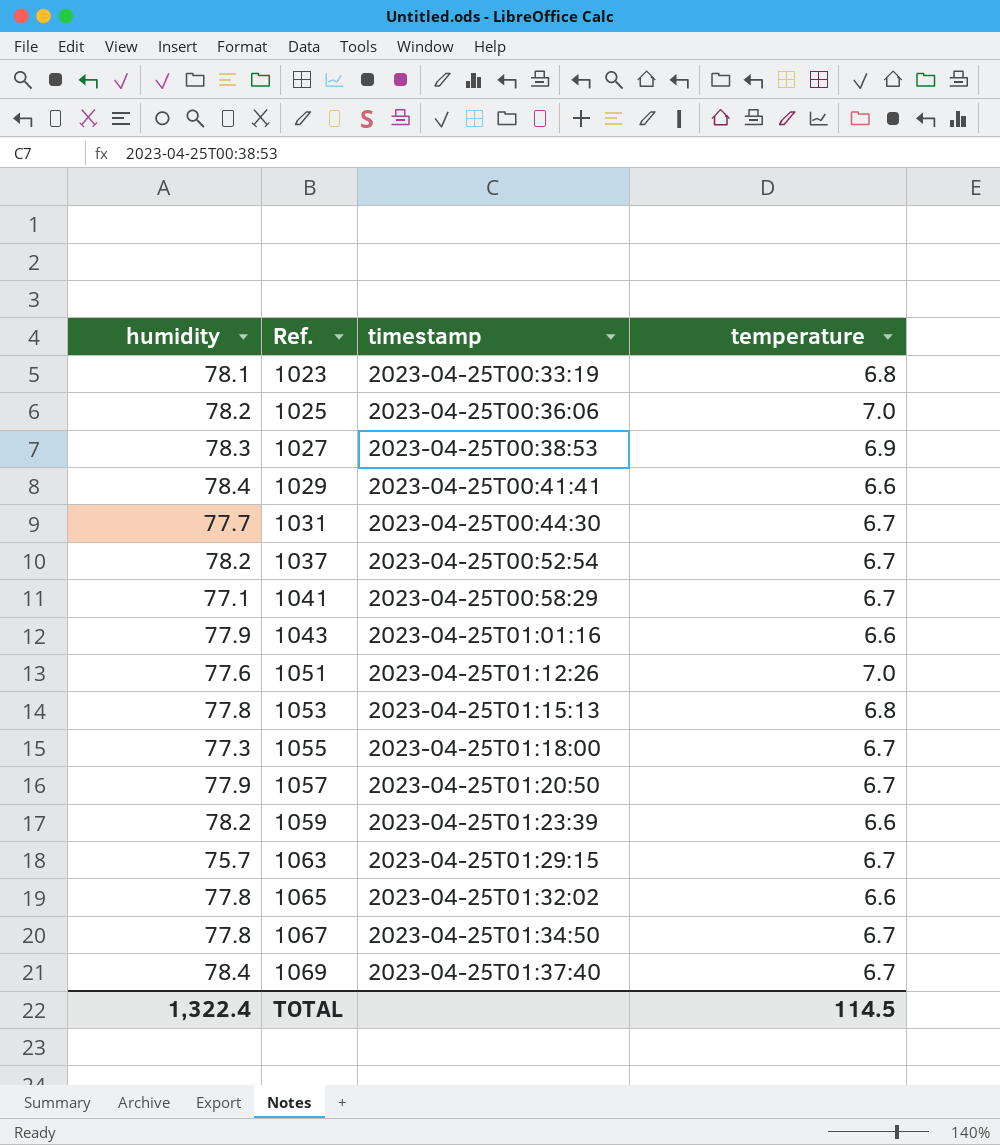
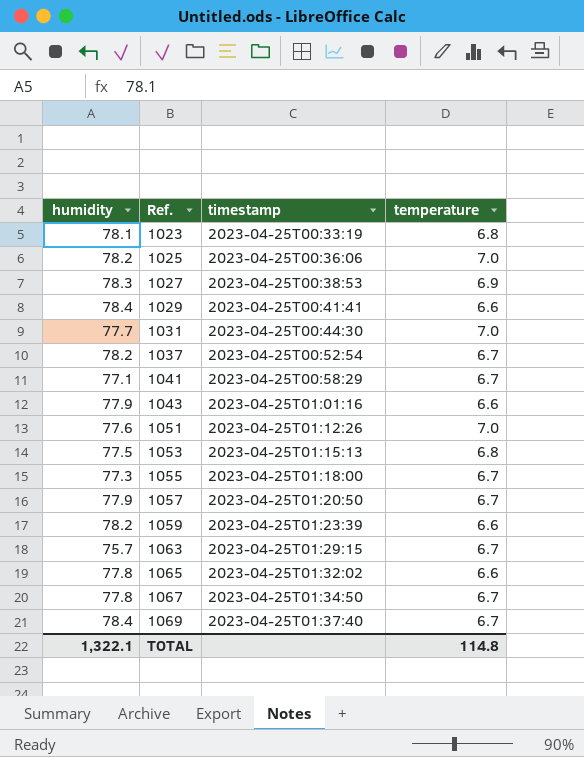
1031 | temperature: 6.7 -> 7.0
1053 | humidity: 77.8 -> 77.5
TOTAL | humidity: 1,322.4 -> 1,322.1
TOTAL | temperature: 114.5 -> 114.8

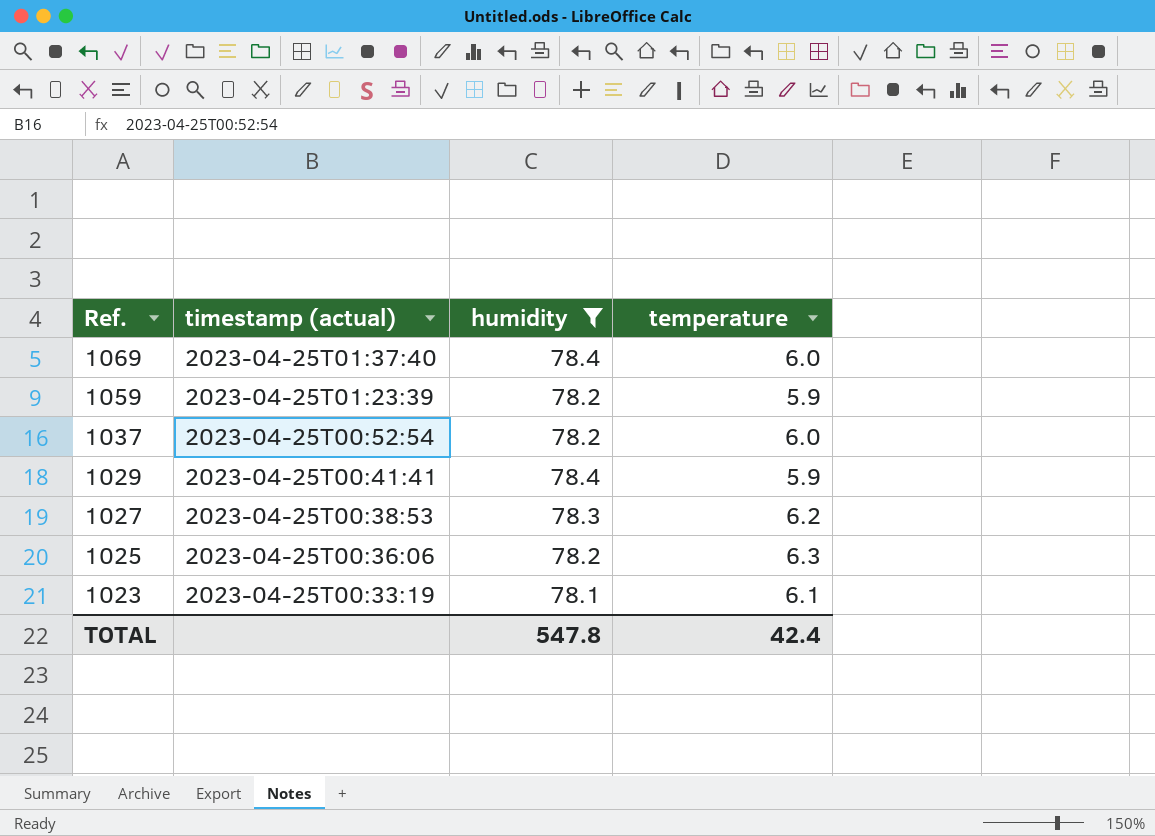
filter: none -> humidity >= 78.1
row order: Ref. ascending -> Ref. descending
column name: timestamp -> timestamp (actual)
column humidity | position: 1 -> 3
1069 | temperature: 6.7 -> 6.0
1059 | temperature: 6.6 -> 5.9
1037 | temperature: 6.7 -> 6.0
1029 | temperature: 6.6 -> 5.9
1027 | temperature: 6.9 -> 6.2
1025 | temperature: 7.0 -> 6.3
1023 | temperature: 6.8 -> 6.1
TOTAL | humidity: 1,322.1 -> 547.8
TOTAL | temperature: 114.8 -> 42.4

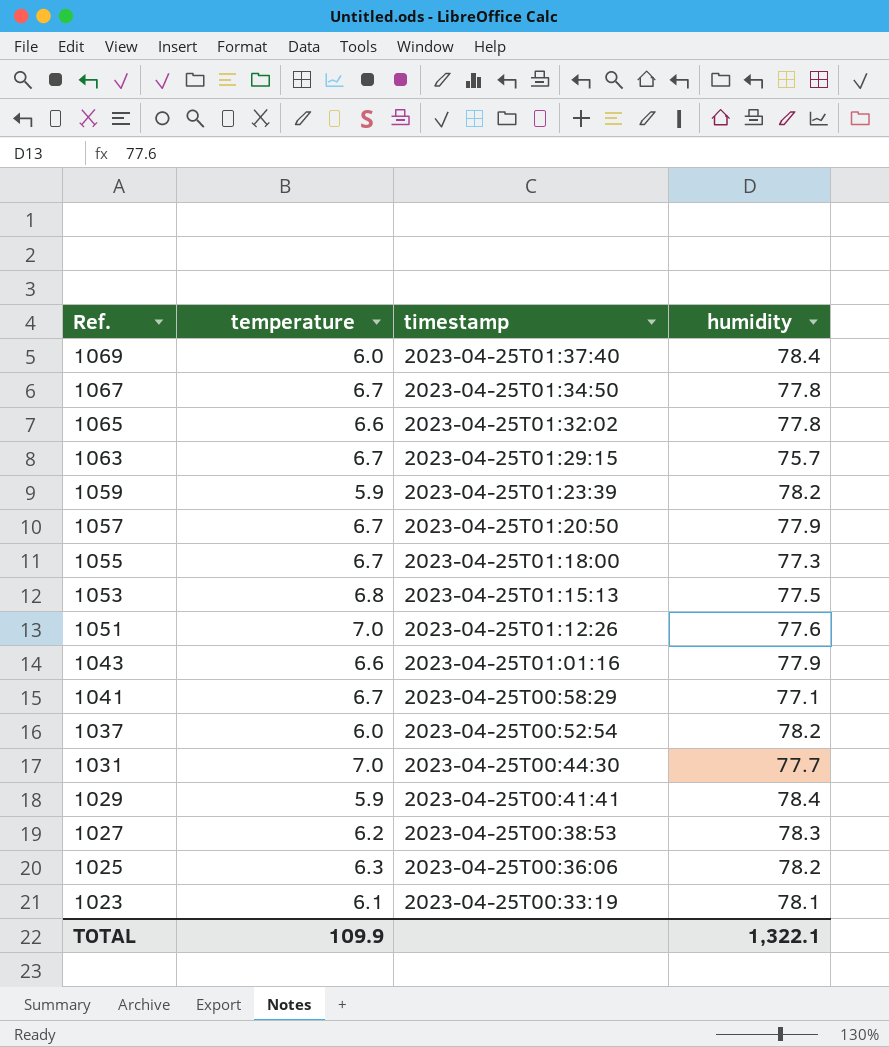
filter: humidity >= 78.1 -> none
column temperature | position: 4 -> 2
column name: timestamp (actual) -> timestamp
TOTAL | temperature: 42.4 -> 109.9
TOTAL | humidity: 547.8 -> 1,322.1

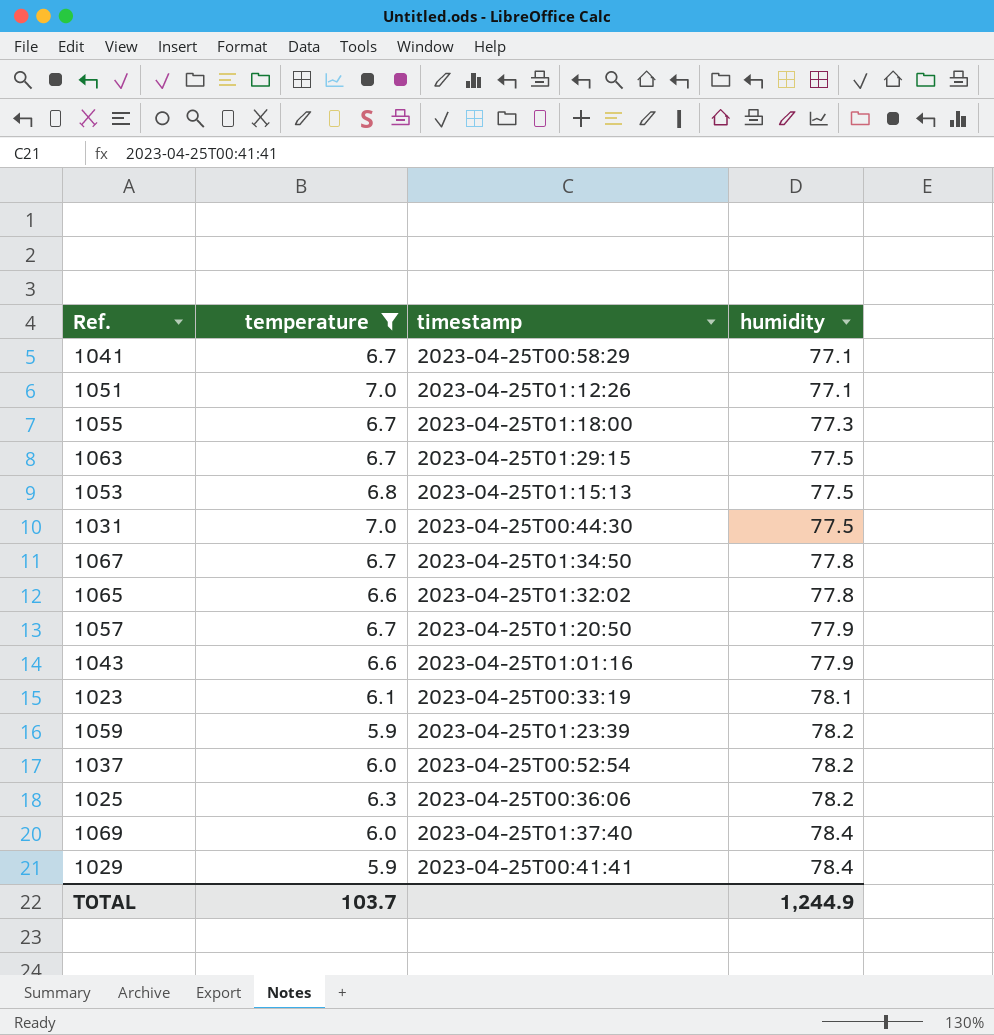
filter: none -> temperature != 6.2
row order: Ref. descending -> humidity ascending
1051 | humidity: 77.6 -> 77.1
1063 | humidity: 75.7 -> 77.5
1031 | humidity: 77.7 -> 77.5
TOTAL | temperature: 109.9 -> 103.7
TOTAL | humidity: 1,322.1 -> 1,244.9

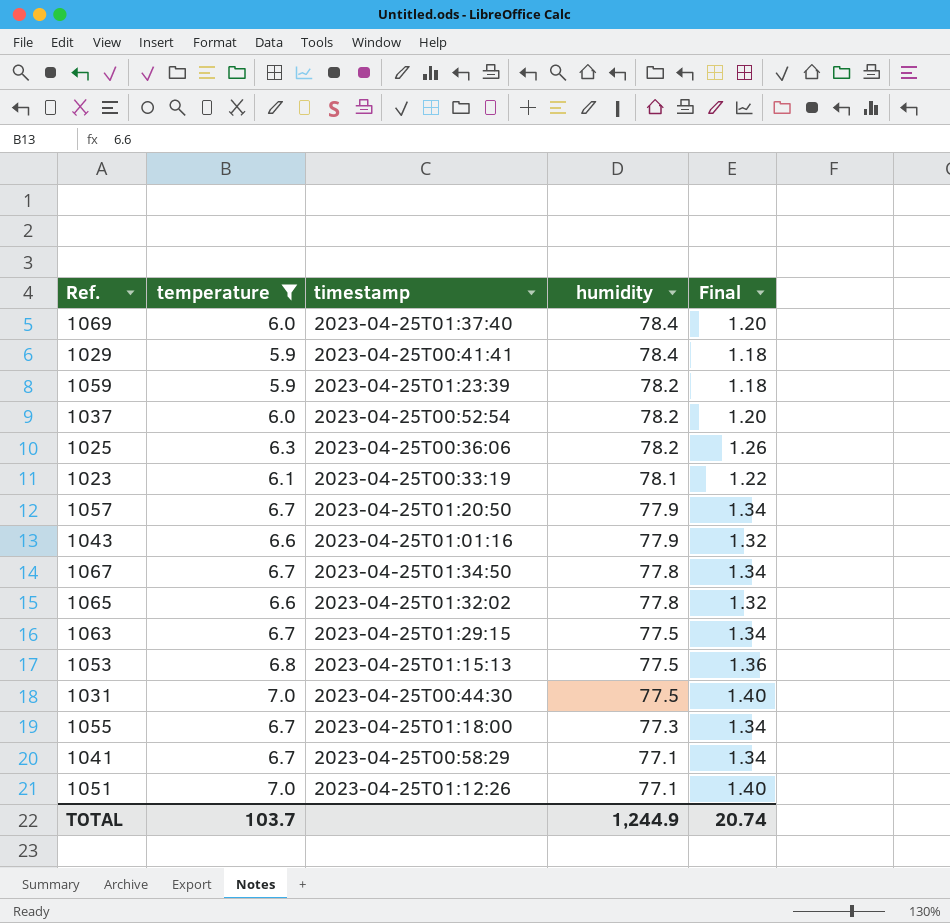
row order: humidity ascending -> humidity descending
column Final | formula: none -> [temperature] * 0.2

